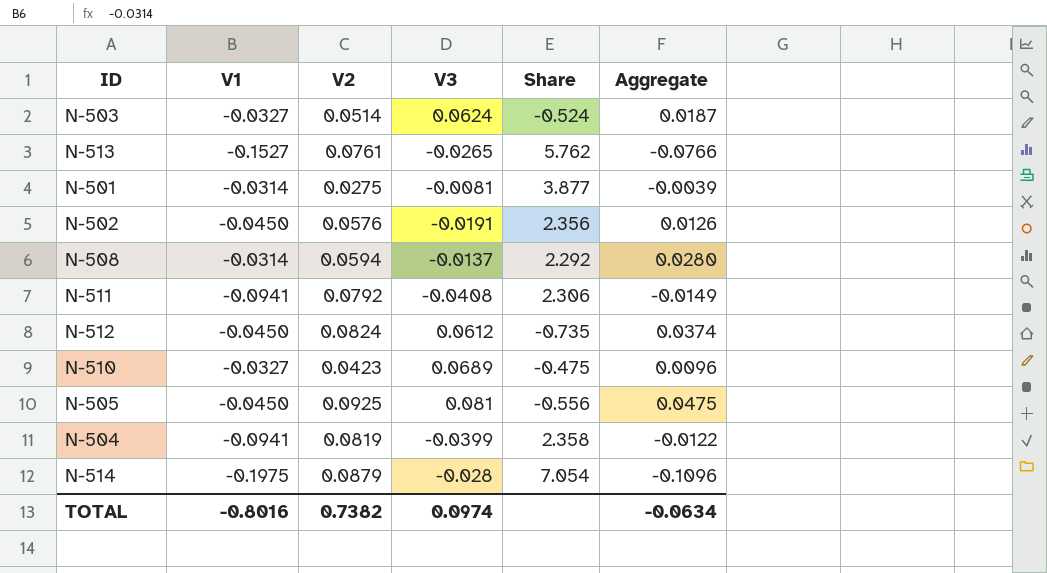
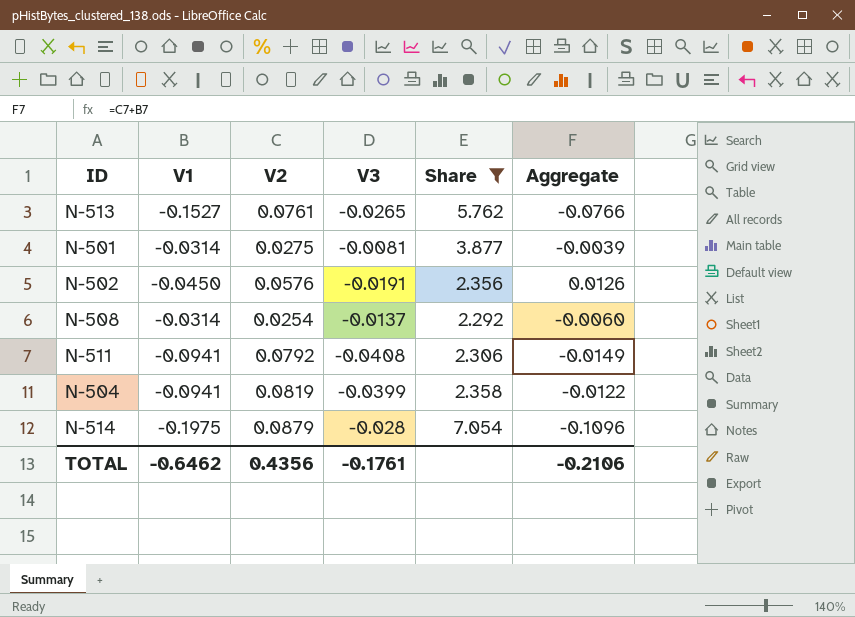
filter: none -> Share >= 2.292
N-508 | V2: 0.0594 -> 0.0254
N-508 | Aggregate: 0.0280 -> -0.0060
TOTAL | V1: -0.8016 -> -0.6462
TOTAL | V2: 0.7382 -> 0.4356
TOTAL | V3: 0.0974 -> -0.1761
TOTAL | Aggregate: -0.0634 -> -0.2106

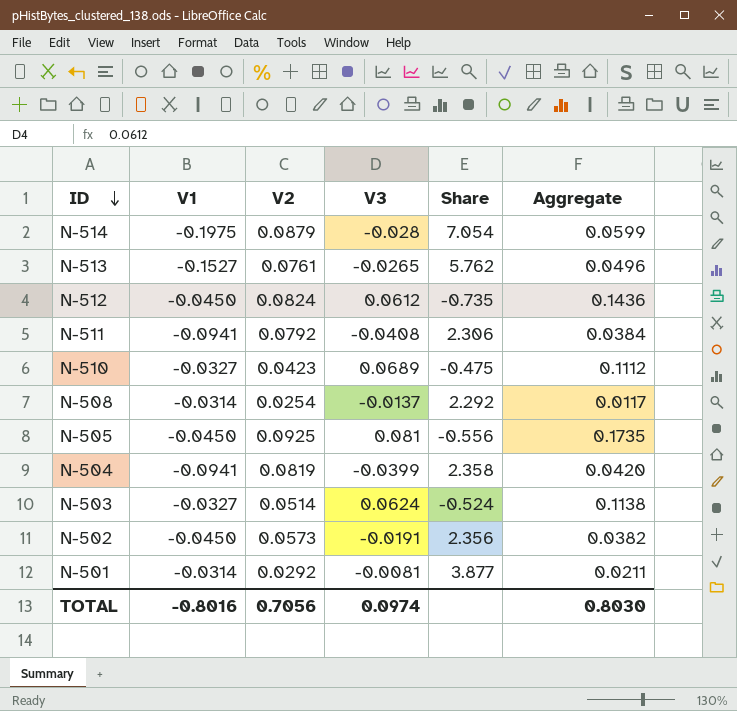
filter: Share >= 2.292 -> none
row order: none -> ID descending
column Aggregate | formula: [V1] + [V2] -> [V2] + [V3]
N-502 | V2: 0.0576 -> 0.0573
N-501 | V2: 0.0275 -> 0.0292
TOTAL | V1: -0.6462 -> -0.8016
TOTAL | V2: 0.4356 -> 0.7056
TOTAL | V3: -0.1761 -> 0.0974
TOTAL | Aggregate: -0.2106 -> 0.8030

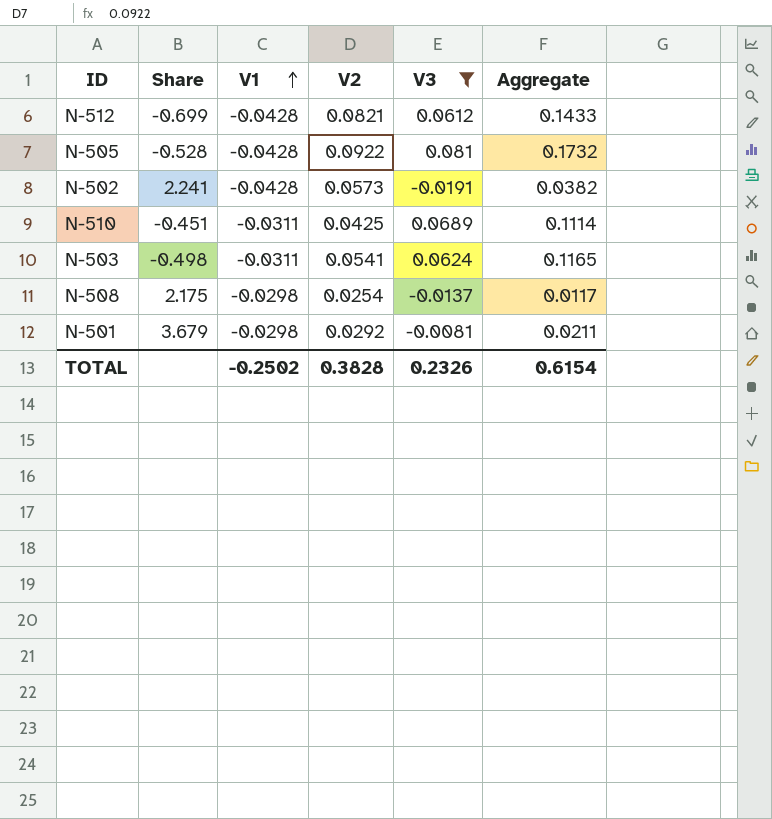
filter: none -> V3 >= -0.0191
row order: ID descending -> V1 ascending
column Share | position: 5 -> 2
N-512 | Share: -0.735 -> -0.699
N-512 | V1: -0.0450 -> -0.0428
N-512 | V2: 0.0824 -> 0.0821
N-512 | Aggregate: 0.1436 -> 0.1433
N-505 | Share: -0.556 -> -0.528
N-505 | V1: -0.0450 -> -0.0428
N-505 | V2: 0.0925 -> 0.0922
N-505 | Aggregate: 0.1735 -> 0.1732
N-502 | Share: 2.356 -> 2.241
N-502 | V1: -0.0450 -> -0.0428
N-510 | Share: -0.475 -> -0.451
N-510 | V1: -0.0327 -> -0.0311
N-510 | V2: 0.0423 -> 0.0425
N-510 | Aggregate: 0.1112 -> 0.1114
N-503 | Share: -0.524 -> -0.498
N-503 | V1: -0.0327 -> -0.0311
N-503 | V2: 0.0514 -> 0.0541
N-503 | Aggregate: 0.1138 -> 0.1165
N-508 | Share: 2.292 -> 2.175
N-508 | V1: -0.0314 -> -0.0298
N-501 | Share: 3.877 -> 3.679
N-501 | V1: -0.0314 -> -0.0298
TOTAL | V1: -0.8016 -> -0.2502
TOTAL | V2: 0.7056 -> 0.3828
TOTAL | V3: 0.0974 -> 0.2326
TOTAL | Aggregate: 0.8030 -> 0.6154

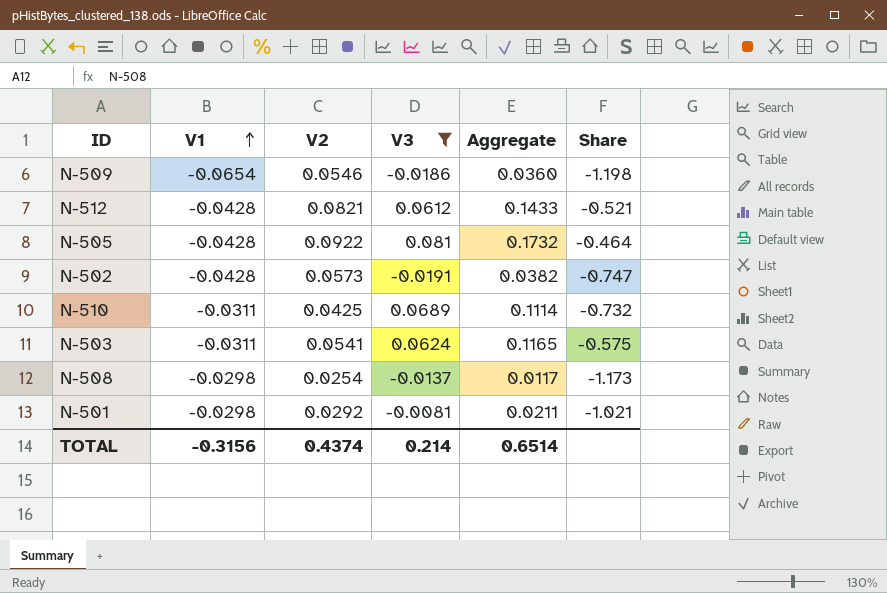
column Share | formula: [V1] / [V3] -> [V1] / [V2]
column Share | position: 2 -> 6
row N-509: none -> -0.0654 | 0.0546 | -0.0186 | 0.0360 | -1.198
TOTAL | V1: -0.2502 -> -0.3156
TOTAL | V2: 0.3828 -> 0.4374
TOTAL | V3: 0.2326 -> 0.214
TOTAL | Aggregate: 0.6154 -> 0.6514

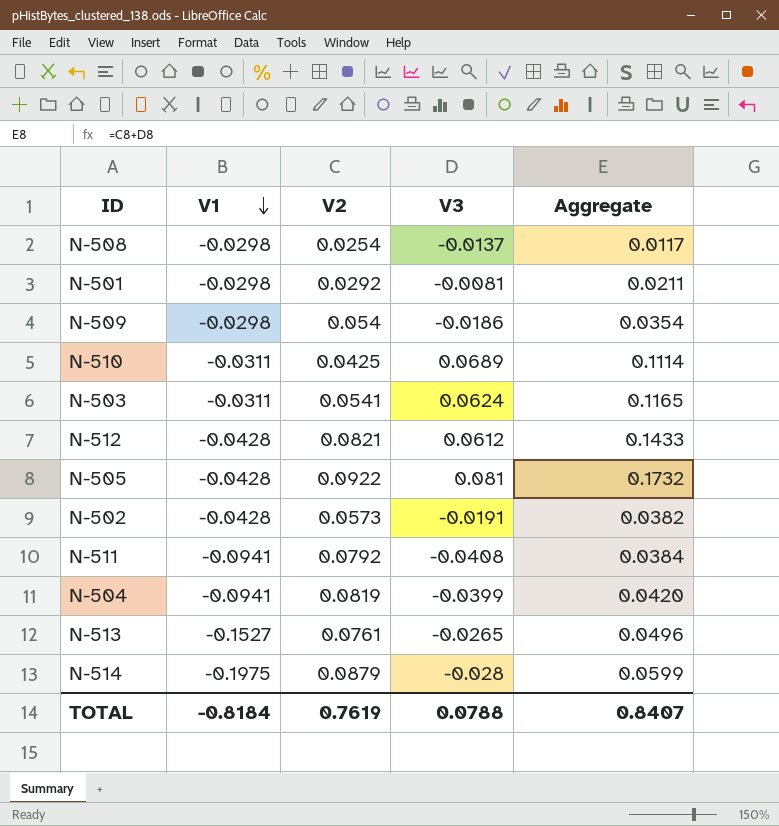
filter: V3 >= -0.0191 -> none
row order: V1 ascending -> V1 descending
column Share | formula: [V1] / [V2] -> none
N-509 | V1: -0.0654 -> -0.0298
N-509 | V2: 0.0546 -> 0.054
N-509 | Aggregate: 0.0360 -> 0.0354
TOTAL | V1: -0.3156 -> -0.8184
TOTAL | V2: 0.4374 -> 0.7619
TOTAL | V3: 0.214 -> 0.0788
TOTAL | Aggregate: 0.6514 -> 0.8407

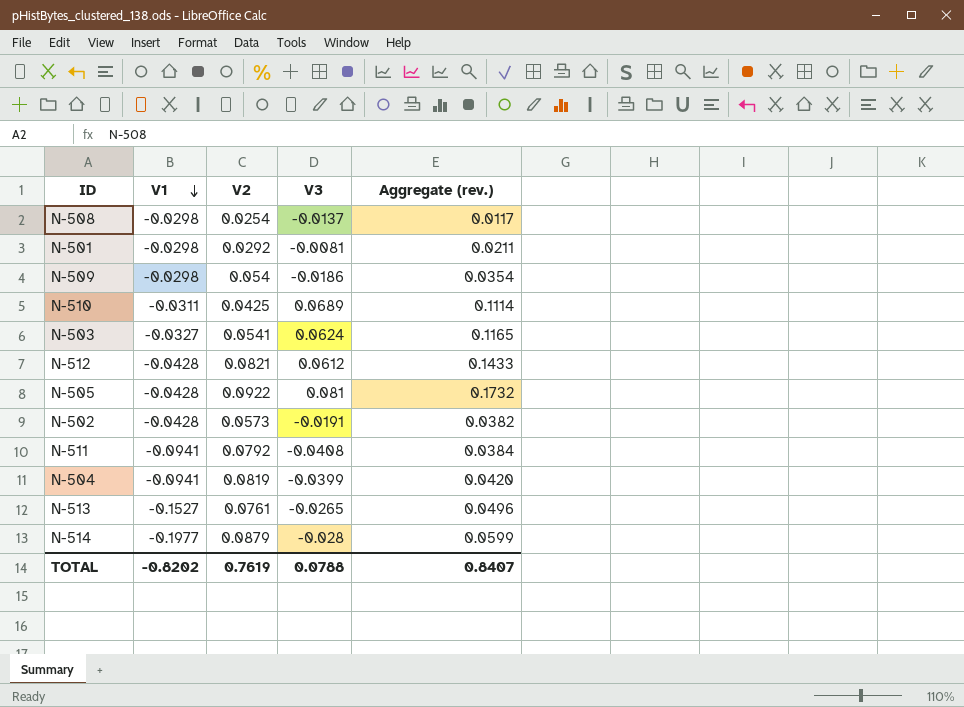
column name: Aggregate -> Aggregate (rev.)
N-503 | V1: -0.0311 -> -0.0327
N-514 | V1: -0.1975 -> -0.1977
TOTAL | V1: -0.8184 -> -0.8202

